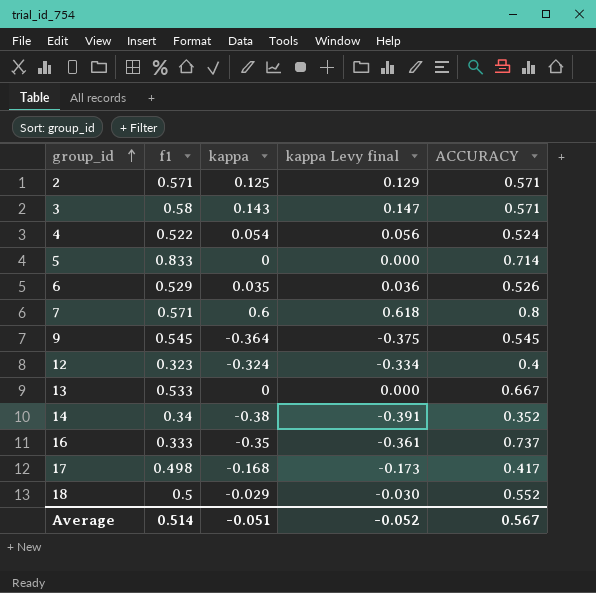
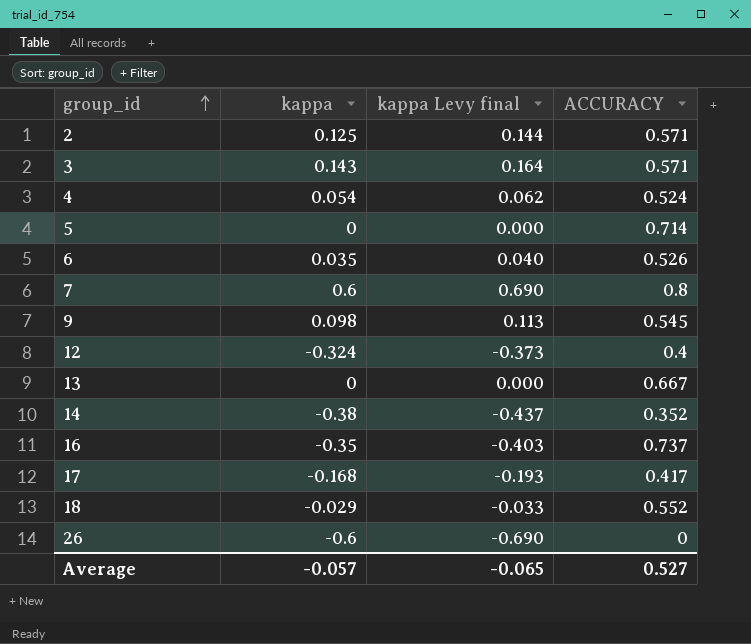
column f1 | position: 2 -> none
column kappa Levy final | formula: [kappa] * 1.03 -> [kappa] * 1.15
9 | kappa: -0.364 -> 0.098
row 26: none -> -0.6 | -0.690 | 0
Average | kappa: -0.051 -> -0.057
Average | kappa Levy final: -0.052 -> -0.065
Average | ACCURACY: 0.567 -> 0.527

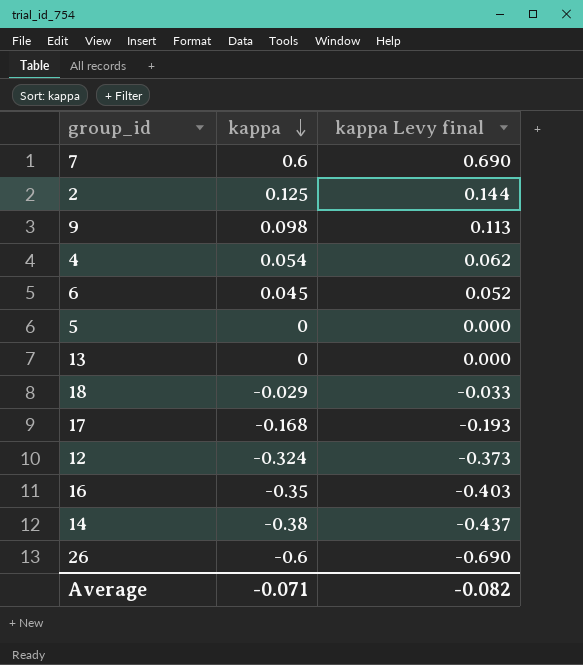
row order: group_id ascending -> kappa descending
column ACCURACY | position: 4 -> none
row 3: 0.143 | 0.164 | 0.571 -> none
6 | kappa: 0.035 -> 0.045
6 | kappa Levy final: 0.040 -> 0.052
Average | kappa: -0.057 -> -0.071
Average | kappa Levy final: -0.065 -> -0.082

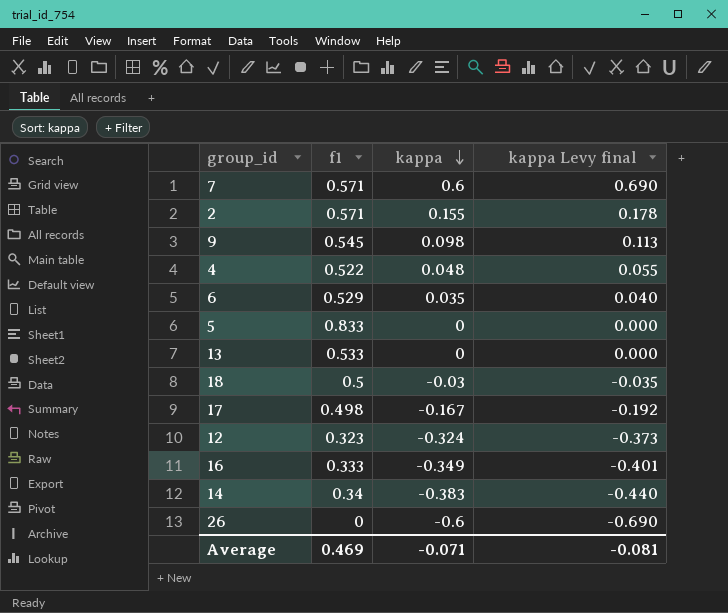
column f1 | position: none -> 2
2 | kappa: 0.125 -> 0.155
2 | kappa Levy final: 0.144 -> 0.178
4 | kappa: 0.054 -> 0.048
4 | kappa Levy final: 0.062 -> 0.055
6 | kappa: 0.045 -> 0.035
6 | kappa Levy final: 0.052 -> 0.040
18 | kappa: -0.029 -> -0.03
18 | kappa Levy final: -0.033 -> -0.035
17 | kappa: -0.168 -> -0.167
17 | kappa Levy final: -0.193 -> -0.192
16 | kappa: -0.35 -> -0.349
16 | kappa Levy final: -0.403 -> -0.401
14 | kappa: -0.38 -> -0.383
14 | kappa Levy final: -0.437 -> -0.440
Average | kappa Levy final: -0.082 -> -0.081

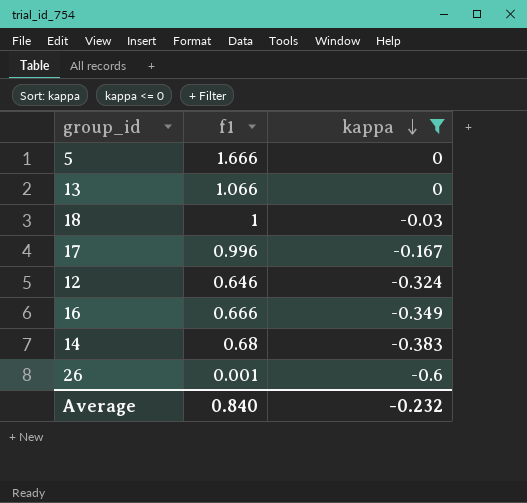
filter: none -> kappa <= 0
column kappa Levy final | formula: [kappa] * 1.15 -> none
5 | f1: 0.833 -> 1.666
13 | f1: 0.533 -> 1.066
18 | f1: 0.5 -> 1
17 | f1: 0.498 -> 0.996
12 | f1: 0.323 -> 0.646
16 | f1: 0.333 -> 0.666
14 | f1: 0.34 -> 0.68
26 | f1: 0 -> 0.001
Average | f1: 0.469 -> 0.840
Average | kappa: -0.071 -> -0.232

